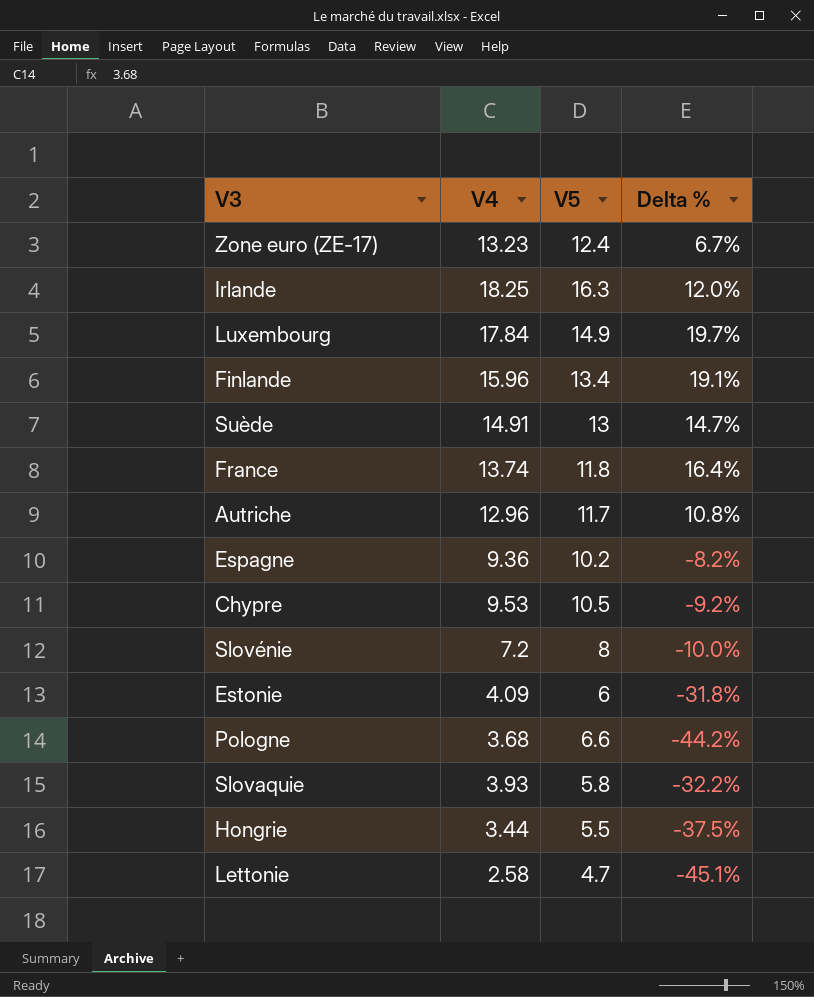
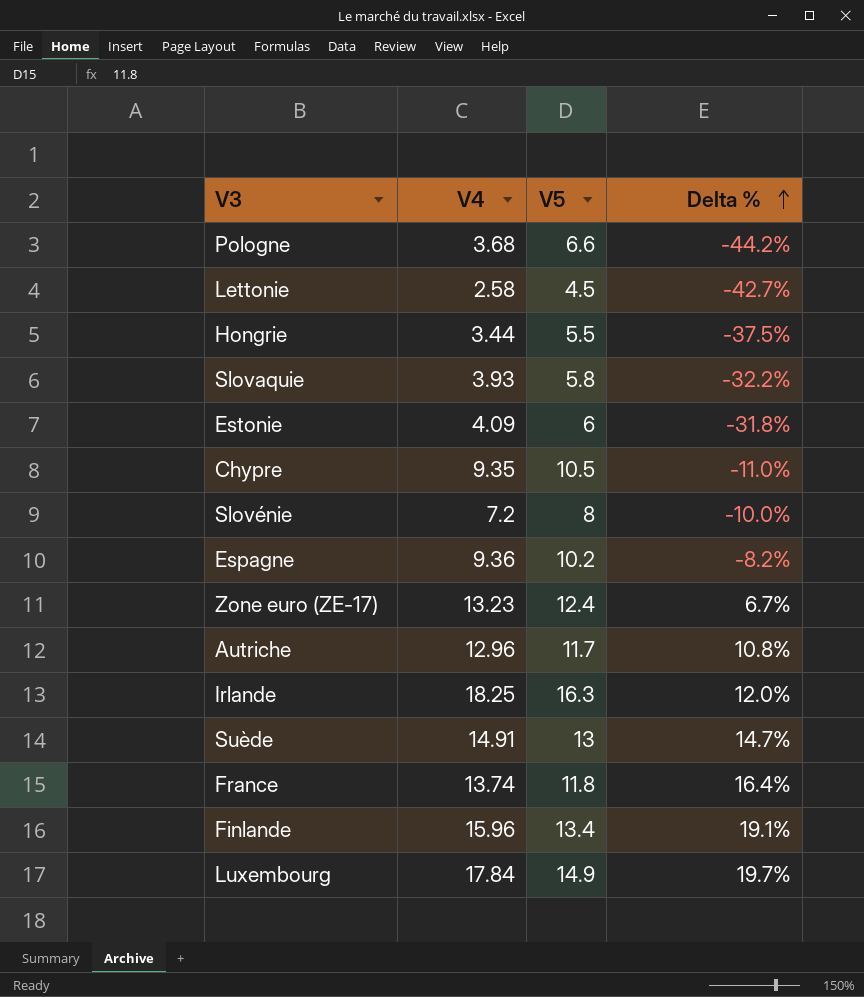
row order: none -> Delta % ascending
Lettonie | V5: 4.7 -> 4.5
Lettonie | Delta %: -45.1% -> -42.7%
Chypre | V4: 9.53 -> 9.35
Chypre | Delta %: -9.2% -> -11.0%

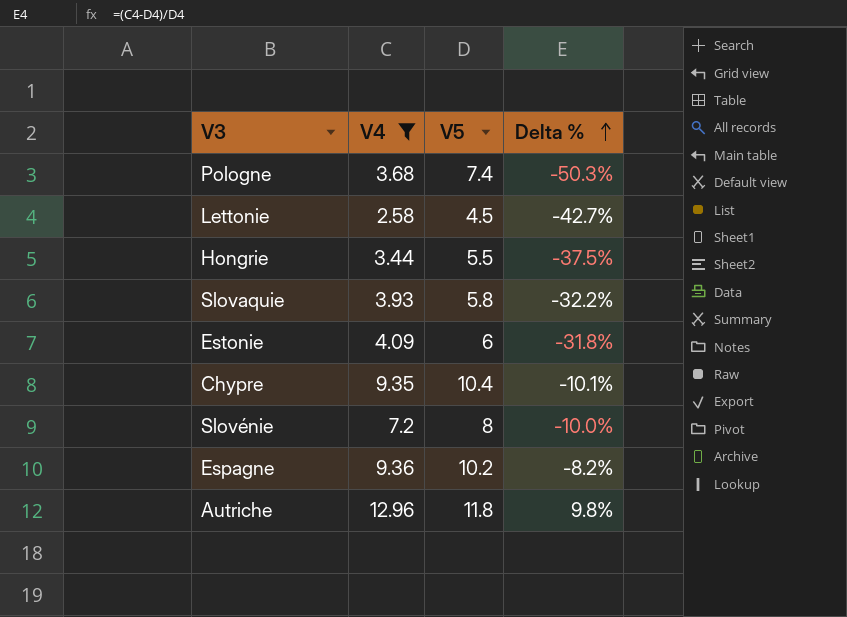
filter: none -> V4 <= 12.96
Pologne | V5: 6.6 -> 7.4
Pologne | Delta %: -44.2% -> -50.3%
Chypre | V5: 10.5 -> 10.4
Chypre | Delta %: -11.0% -> -10.1%
Autriche | V5: 11.7 -> 11.8
Autriche | Delta %: 10.8% -> 9.8%

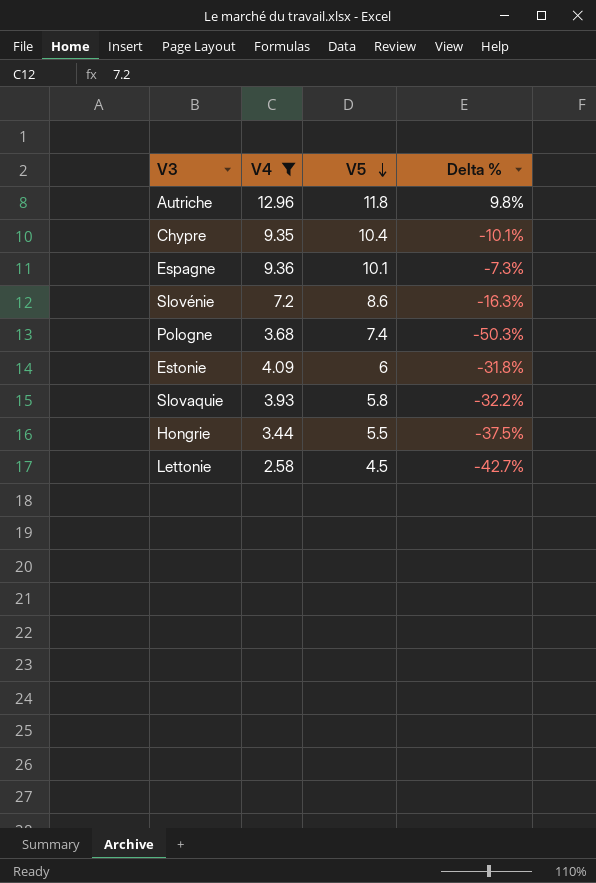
row order: Delta % ascending -> V5 descending
Espagne | V5: 10.2 -> 10.1
Espagne | Delta %: -8.2% -> -7.3%
Slovénie | V5: 8 -> 8.6
Slovénie | Delta %: -10.0% -> -16.3%

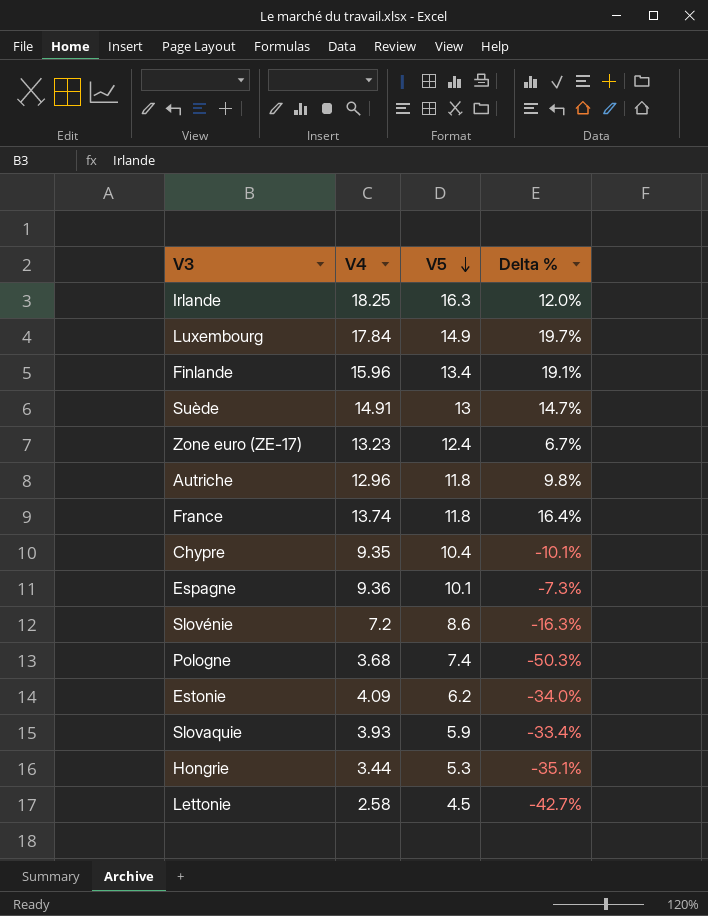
filter: V4 <= 12.96 -> none
Estonie | V5: 6 -> 6.2
Estonie | Delta %: -31.8% -> -34.0%
Slovaquie | V5: 5.8 -> 5.9
Slovaquie | Delta %: -32.2% -> -33.4%
Hongrie | V5: 5.5 -> 5.3
Hongrie | Delta %: -37.5% -> -35.1%

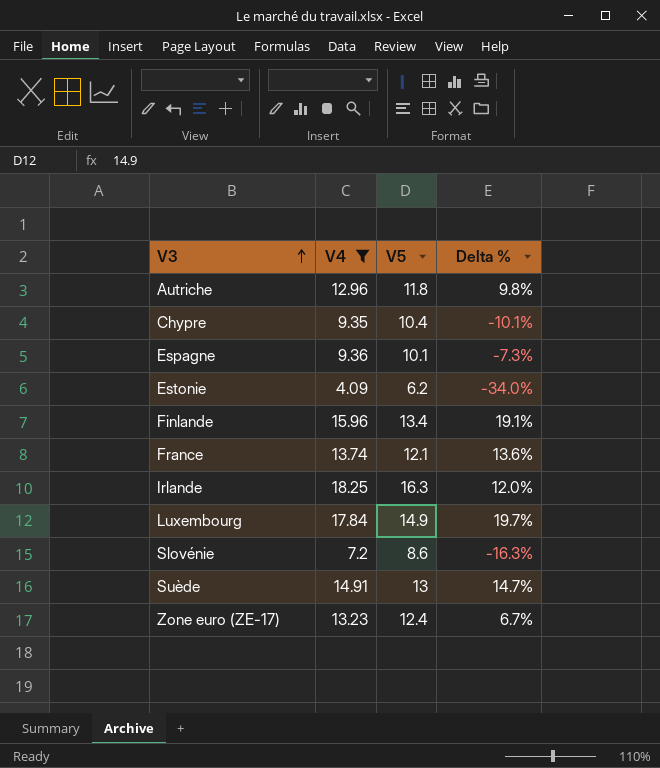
filter: none -> V4 >= 4.09
row order: V5 descending -> V3 ascending
France | V5: 11.8 -> 12.1
France | Delta %: 16.4% -> 13.6%

